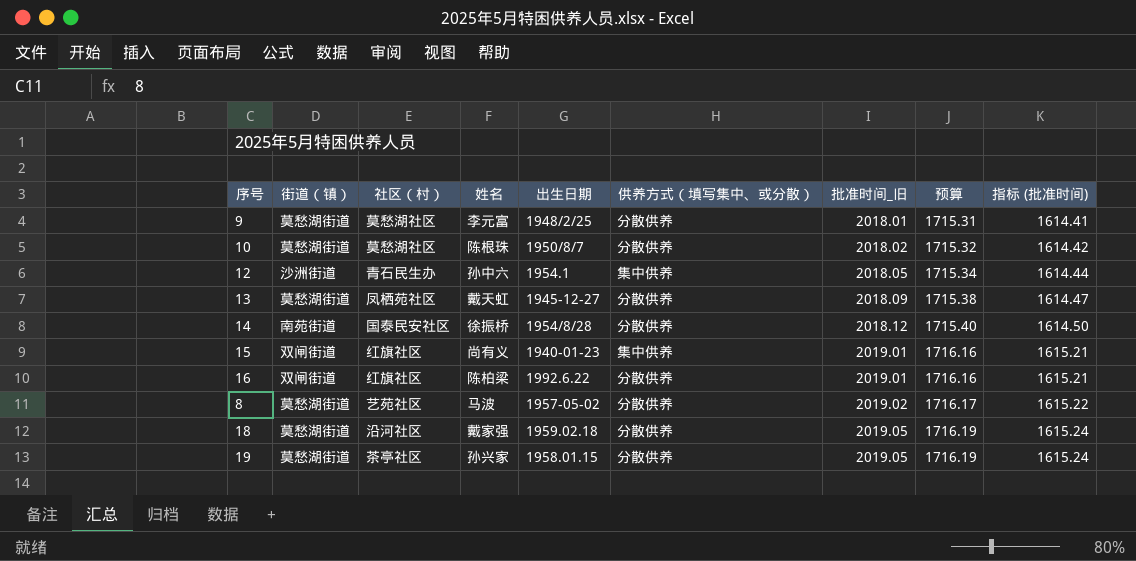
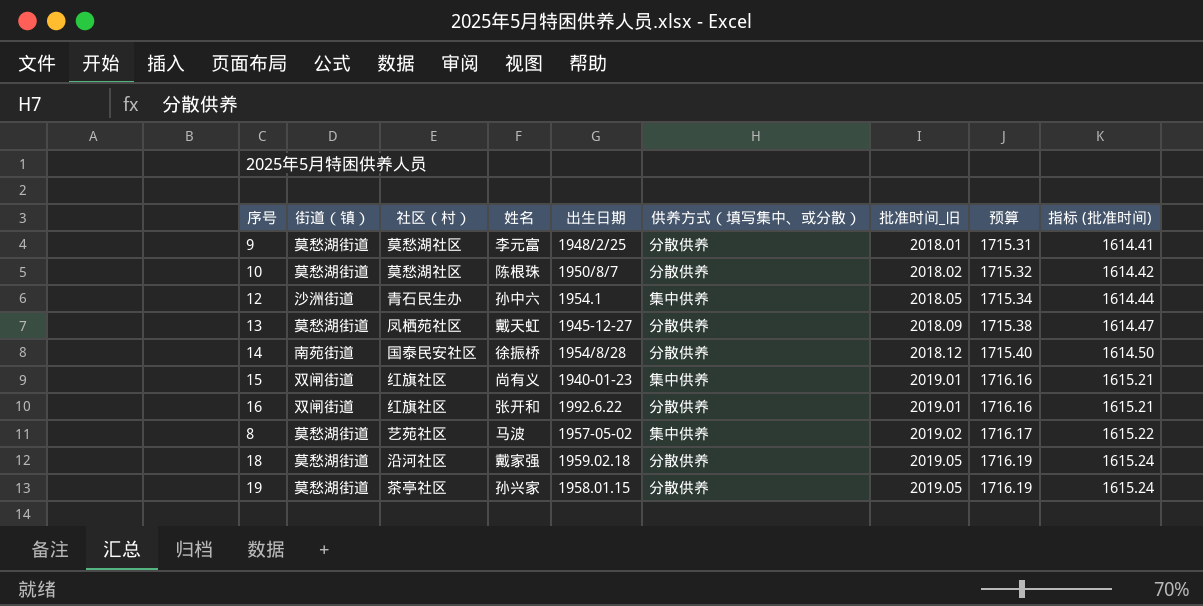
16 | 姓名: 陈柏梁 -> 张开和
8 | 供养方式（填写集中、或分散）: 分散供养 -> 集中供养

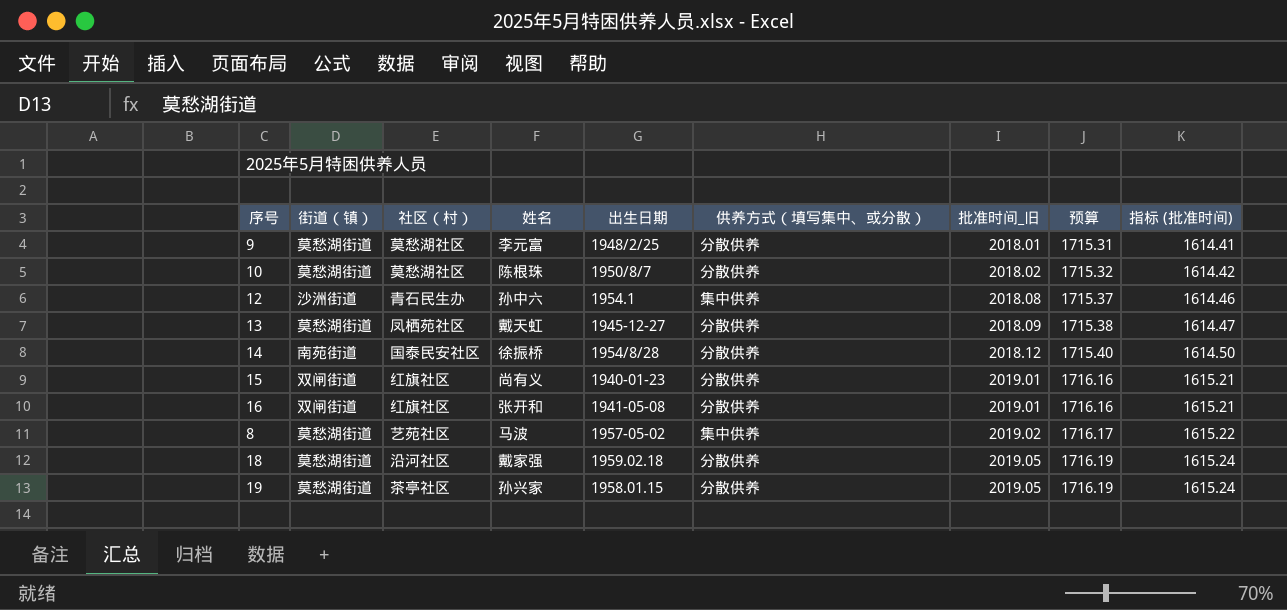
12 | 批准时间_旧: 2018.05 -> 2018.08
12 | 预算: 1715.34 -> 1715.37
12 | 指标 (批准时间): 1614.44 -> 1614.46
15 | 供养方式（填写集中、或分散）: 集中供养 -> 分散供养
16 | 出生日期: 1992.6.22 -> 1941-05-08

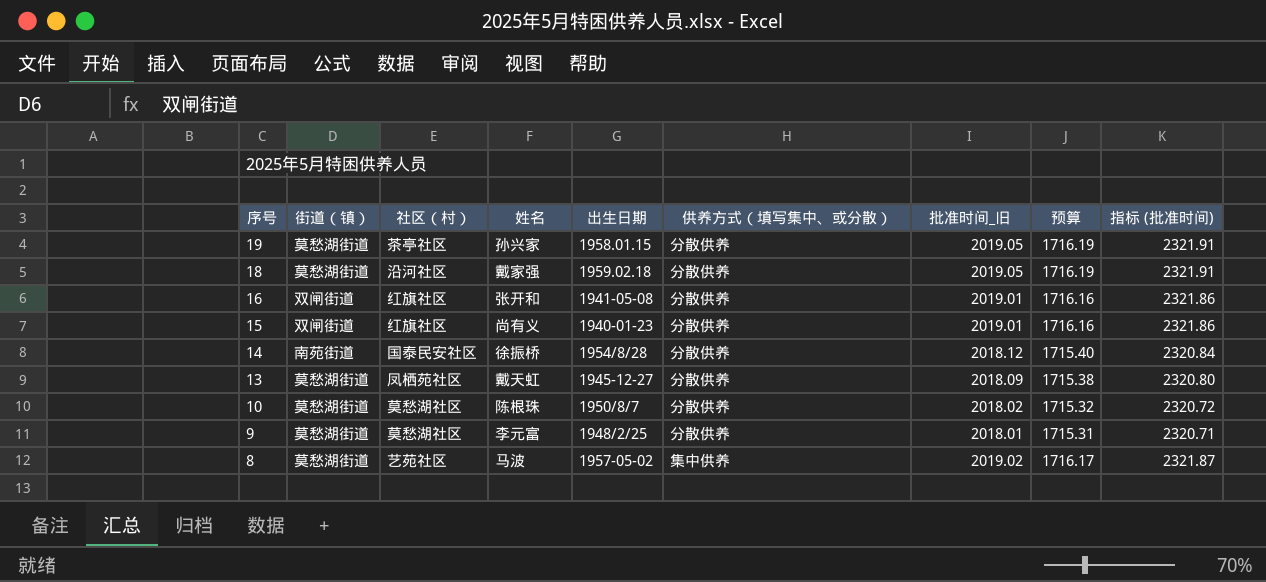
row order: 批准时间_旧 ascending -> 序号 descending
column 指标 (批准时间) | formula: [批准时间_旧] * 0.8 -> [批准时间_旧] * 1.15
row 12: 沙洲街道 | 青石民生办 | 孙中六 | 1954.1 | 集中供养 | 2018.08 | 1715.37 | 1614.46 -> none

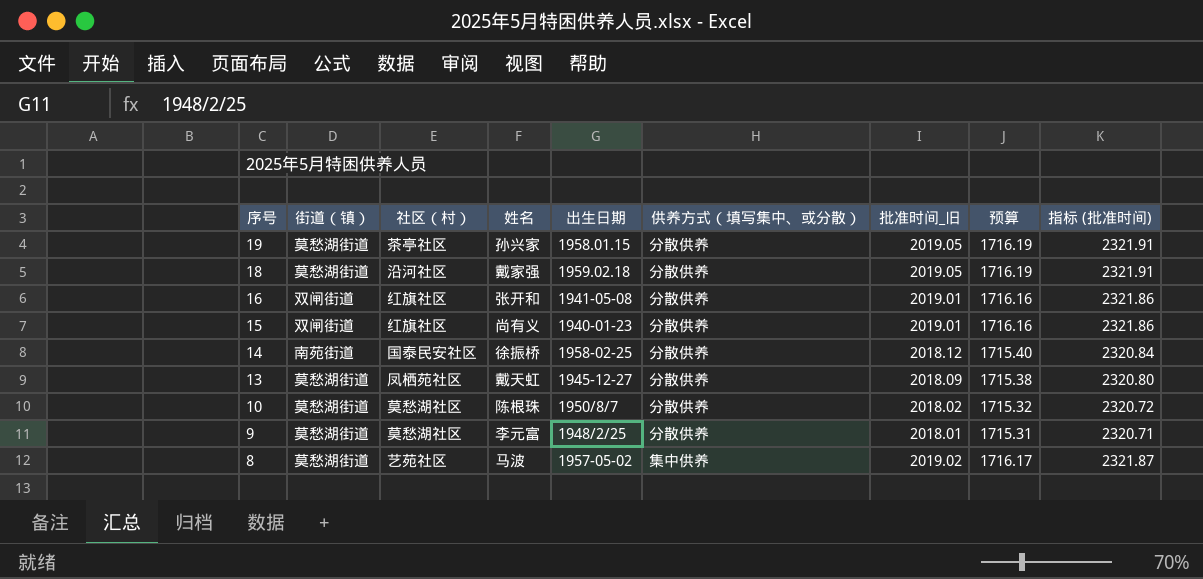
14 | 出生日期: 1954/8/28 -> 1958-02-25

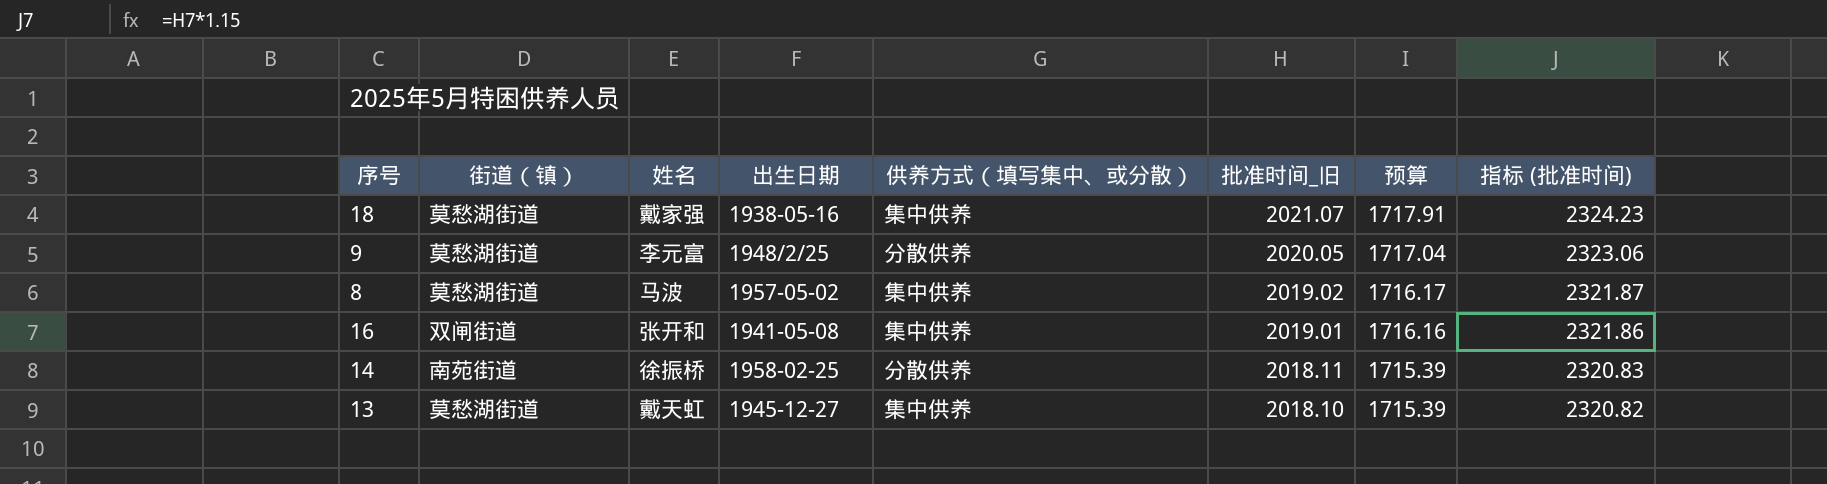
row order: 序号 descending -> 批准时间_旧 descending
column 社区（村） | position: 3 -> none
row 19: 莫愁湖街道 | 茶亭社区 | 孙兴家 | 1958.01.15 | 分散供养 | 2019.05 | 1716.19 | 2321.91 -> none
row 15: 双闸街道 | 红旗社区 | 尚有义 | 1940-01-23 | 分散供养 | 2019.01 | 1716.16 | 2321.86 -> none
row 10: 莫愁湖街道 | 莫愁湖社区 | 陈根珠 | 1950/8/7 | 分散供养 | 2018.02 | 1715.32 | 2320.72 -> none
18 | 出生日期: 1959.02.18 -> 1938-05-16
18 | 供养方式（填写集中、或分散）: 分散供养 -> 集中供养
18 | 批准时间_旧: 2019.05 -> 2021.07
18 | 预算: 1716.19 -> 1717.91
18 | 指标 (批准时间): 2321.91 -> 2324.23
9 | 批准时间_旧: 2018.01 -> 2020.05
9 | 预算: 1715.31 -> 1717.04
9 | 指标 (批准时间): 2320.71 -> 2323.06
16 | 供养方式（填写集中、或分散）: 分散供养 -> 集中供养
14 | 批准时间_旧: 2018.12 -> 2018.11
14 | 预算: 1715.40 -> 1715.39
14 | 指标 (批准时间): 2320.84 -> 2320.83
13 | 供养方式（填写集中、或分散）: 分散供养 -> 集中供养
13 | 批准时间_旧: 2018.09 -> 2018.10
13 | 预算: 1715.38 -> 1715.39
13 | 指标 (批准时间): 2320.80 -> 2320.82

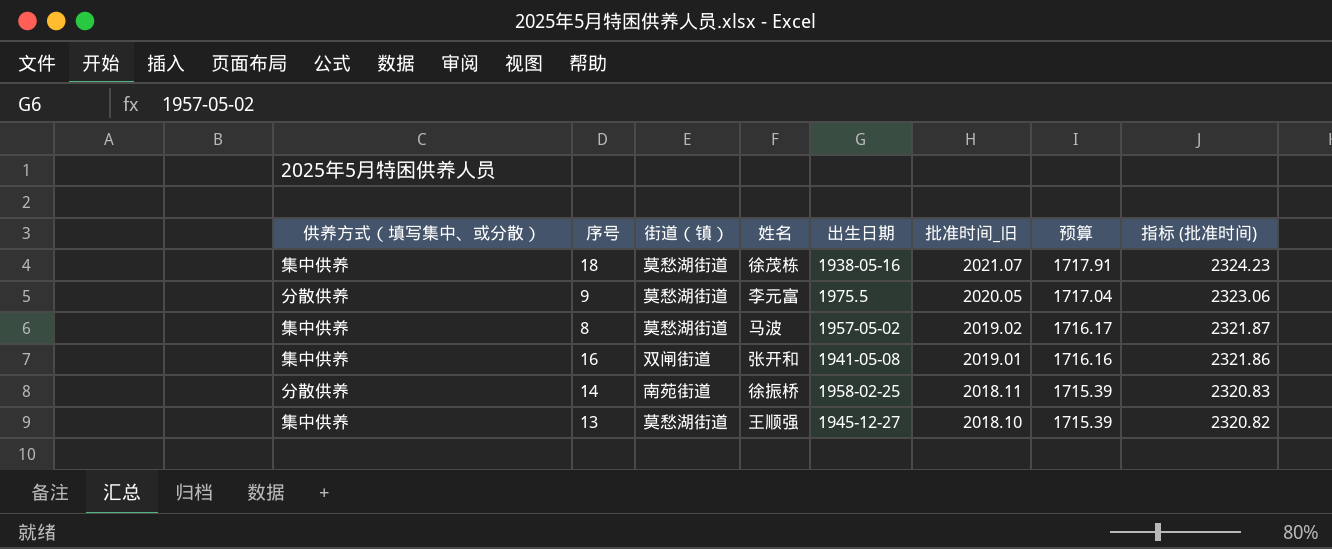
column 供养方式（填写集中、或分散） | position: 5 -> 1
18 | 姓名: 戴家强 -> 徐茂栋
9 | 出生日期: 1948/2/25 -> 1975.5
13 | 姓名: 戴天虹 -> 王顺强

